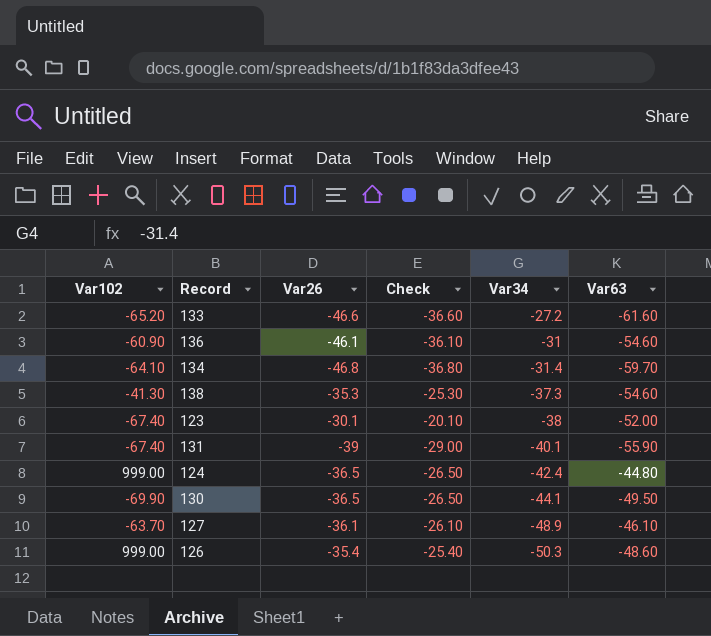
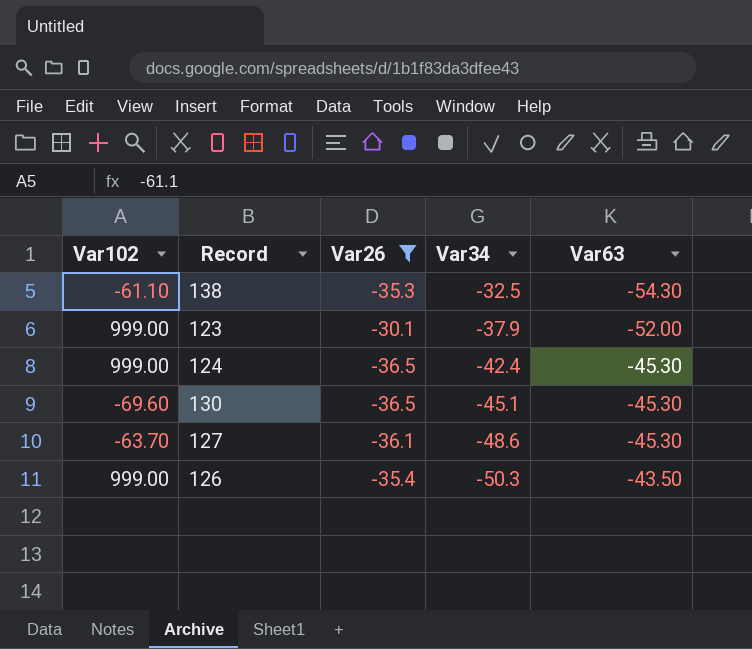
filter: none -> Var26 >= -36.5
column Check | formula: [Var26] + 10 -> none
138 | Var102: -41.30 -> -61.10
138 | Var34: -37.3 -> -32.5
138 | Var63: -54.60 -> -54.30
123 | Var102: -67.40 -> 999.00
123 | Var34: -38 -> -37.9
124 | Var63: -44.80 -> -45.30
130 | Var102: -69.90 -> -69.60
130 | Var34: -44.1 -> -45.1
130 | Var63: -49.50 -> -45.30
127 | Var34: -48.9 -> -48.6
127 | Var63: -46.10 -> -45.30
126 | Var63: -48.60 -> -43.50

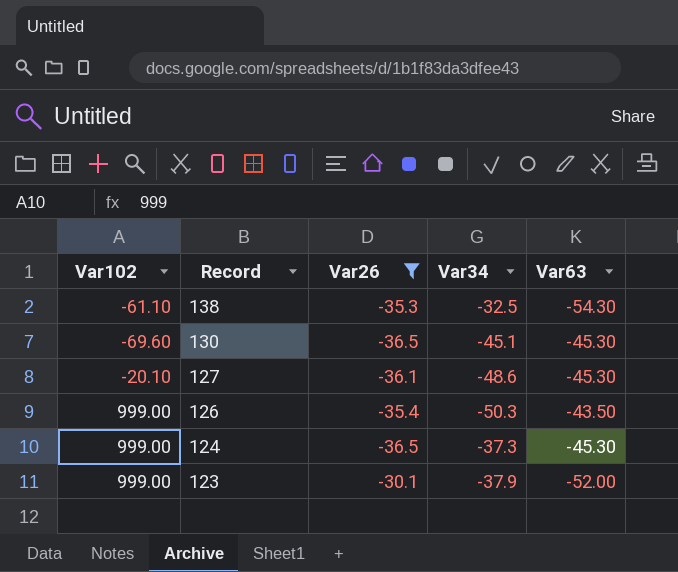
row order: Var34 descending -> Record descending
127 | Var102: -63.70 -> -20.10
124 | Var34: -42.4 -> -37.3

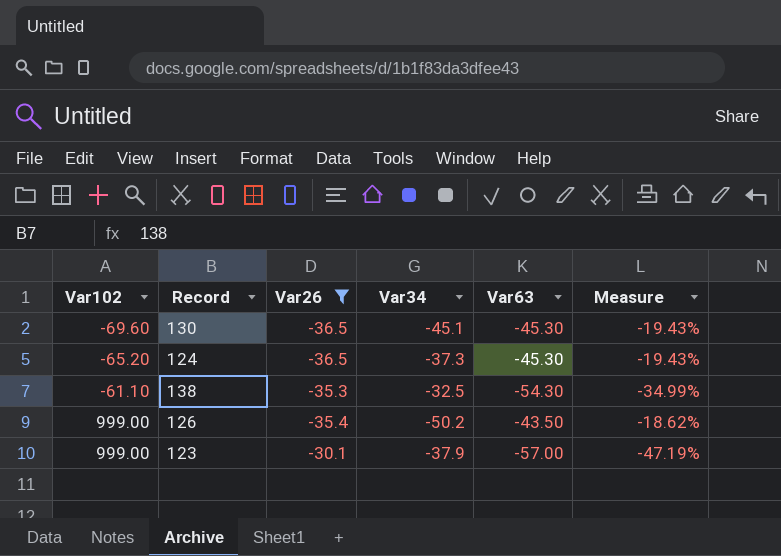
row order: Record descending -> Var102 ascending
column Measure | formula: none -> ([Var26] - [Var63]) / [Var63]
row 127: -20.10 | -36.1 | -48.6 | -45.30 -> none
124 | Var102: 999.00 -> -65.20
126 | Var34: -50.3 -> -50.2
123 | Var63: -52.00 -> -57.00

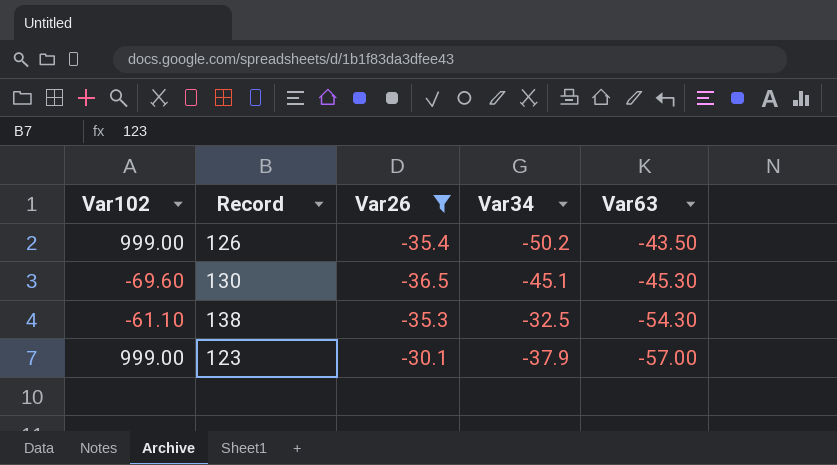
row order: Var102 ascending -> Var63 descending
column Measure | formula: ([Var26] - [Var63]) / [Var63] -> none
row 124: -65.20 | -36.5 | -37.3 | -45.30 | -19.43% -> none

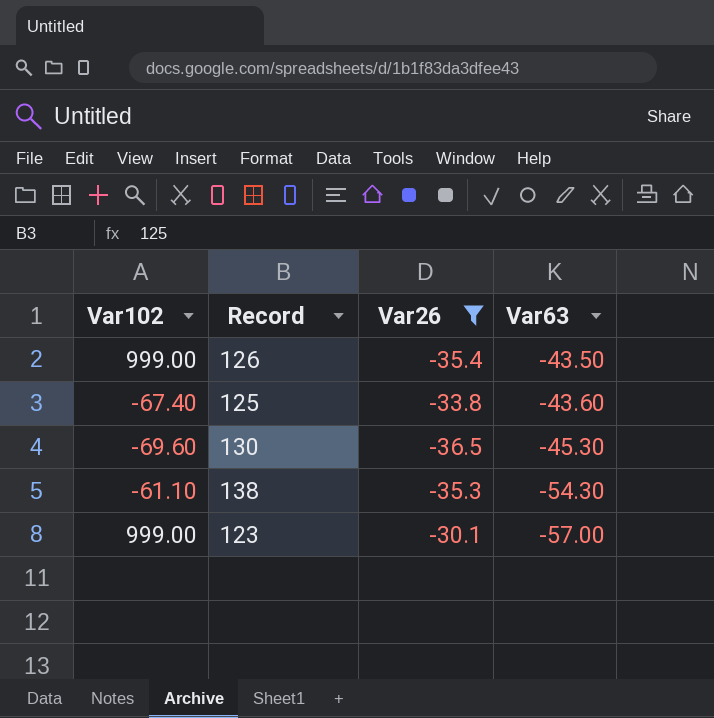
column Var34 | position: 4 -> none
row 125: none -> -67.40 | -33.8 | -43.60

